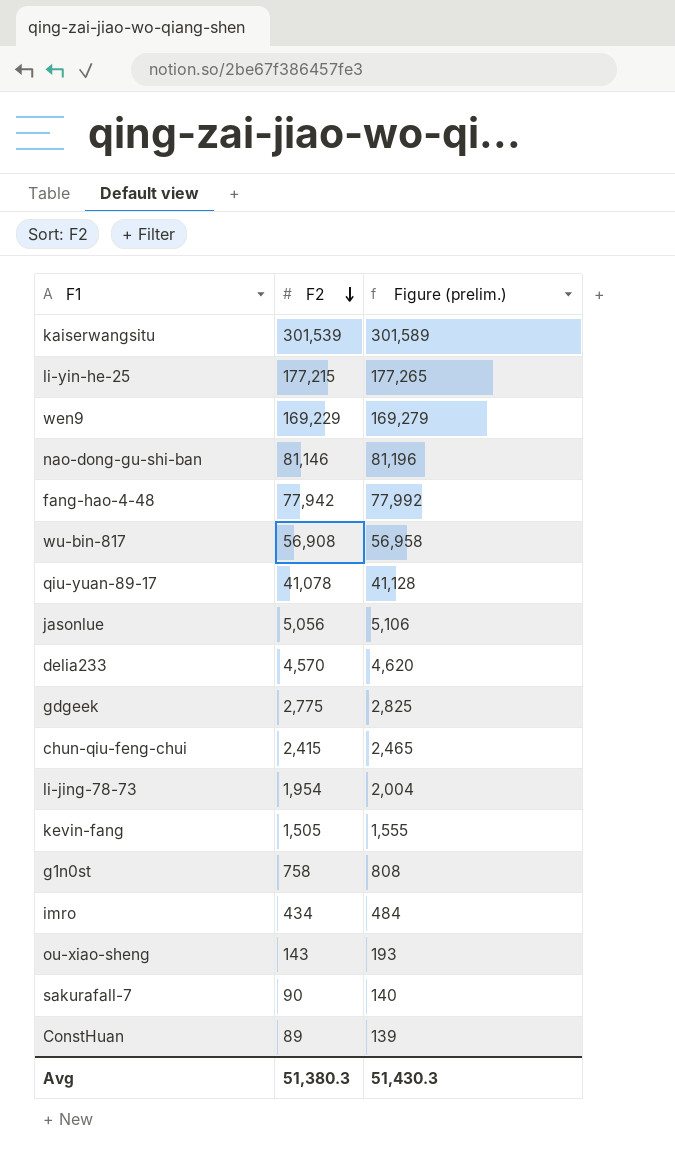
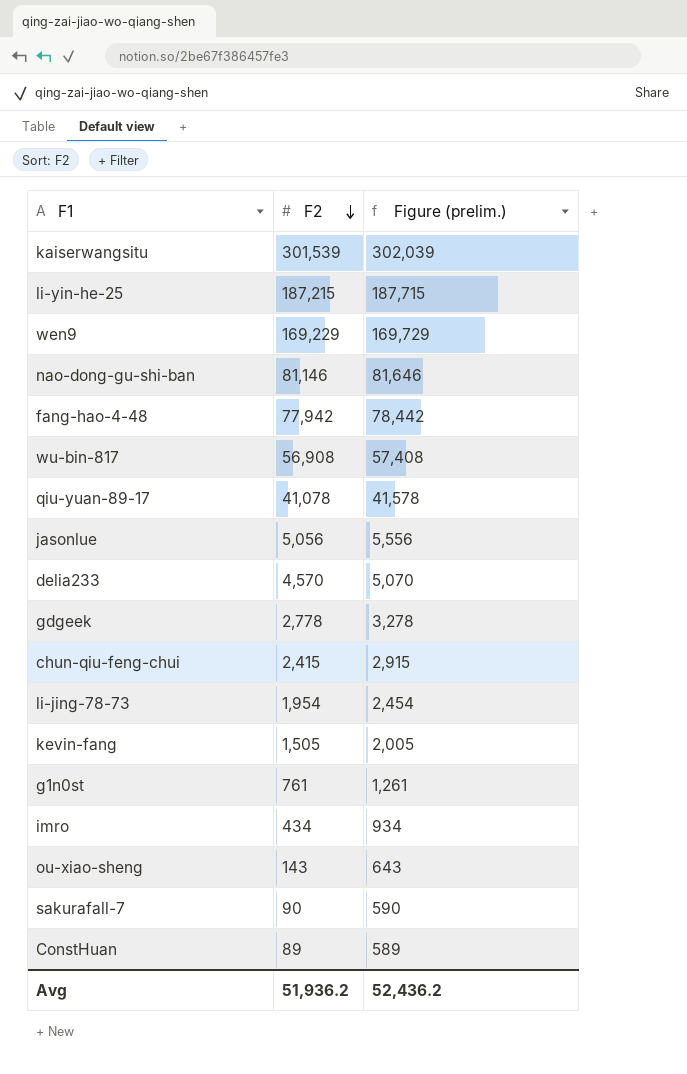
column Figure (prelim.) | formula: [F2] + 50 -> [F2] + 500
li-yin-he-25 | F2: 177,215 -> 187,215
gdgeek | F2: 2,775 -> 2,778
g1n0st | F2: 758 -> 761
Avg | F2: 51,380.3 -> 51,936.2
Avg | Figure (prelim.): 51,430.3 -> 52,436.2

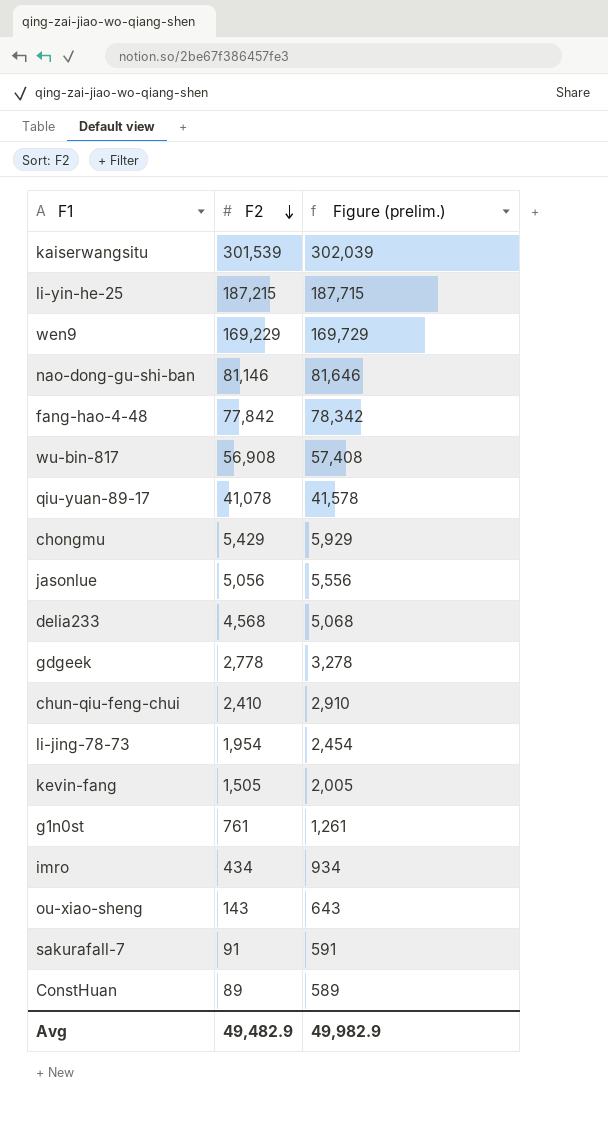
fang-hao-4-48 | F2: 77,942 -> 77,842
fang-hao-4-48 | Figure (prelim.): 78,442 -> 78,342
row chongmu: none -> 5,429 | 5,929
delia233 | F2: 4,570 -> 4,568
delia233 | Figure (prelim.): 5,070 -> 5,068
chun-qiu-feng-chui | F2: 2,415 -> 2,410
chun-qiu-feng-chui | Figure (prelim.): 2,915 -> 2,910
sakurafall-7 | F2: 90 -> 91
sakurafall-7 | Figure (prelim.): 590 -> 591
Avg | F2: 51,936.2 -> 49,482.9
Avg | Figure (prelim.): 52,436.2 -> 49,982.9

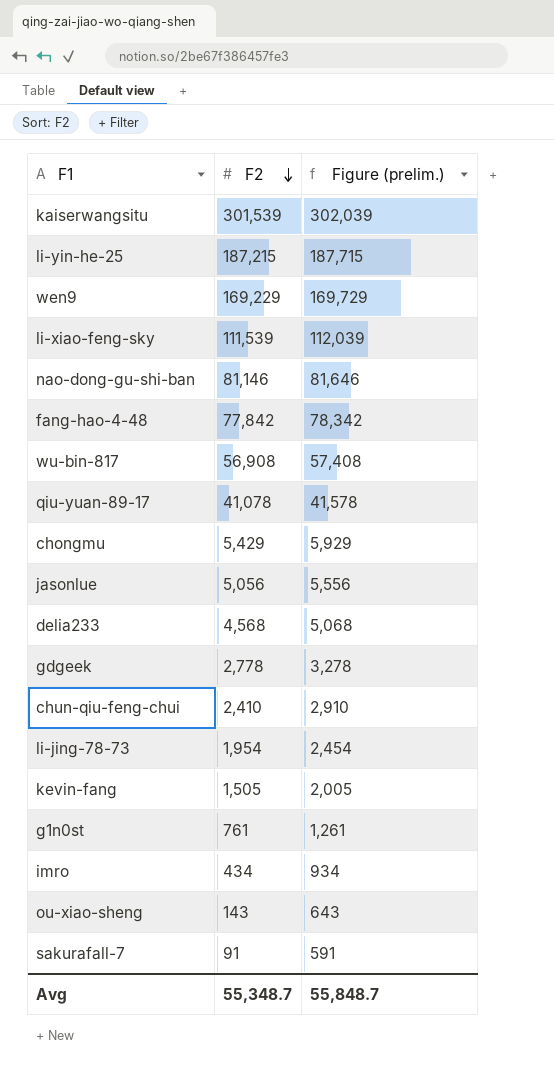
row ConstHuan: 89 | 589 -> none
row li-xiao-feng-sky: none -> 111,539 | 112,039
Avg | F2: 49,482.9 -> 55,348.7
Avg | Figure (prelim.): 49,982.9 -> 55,848.7

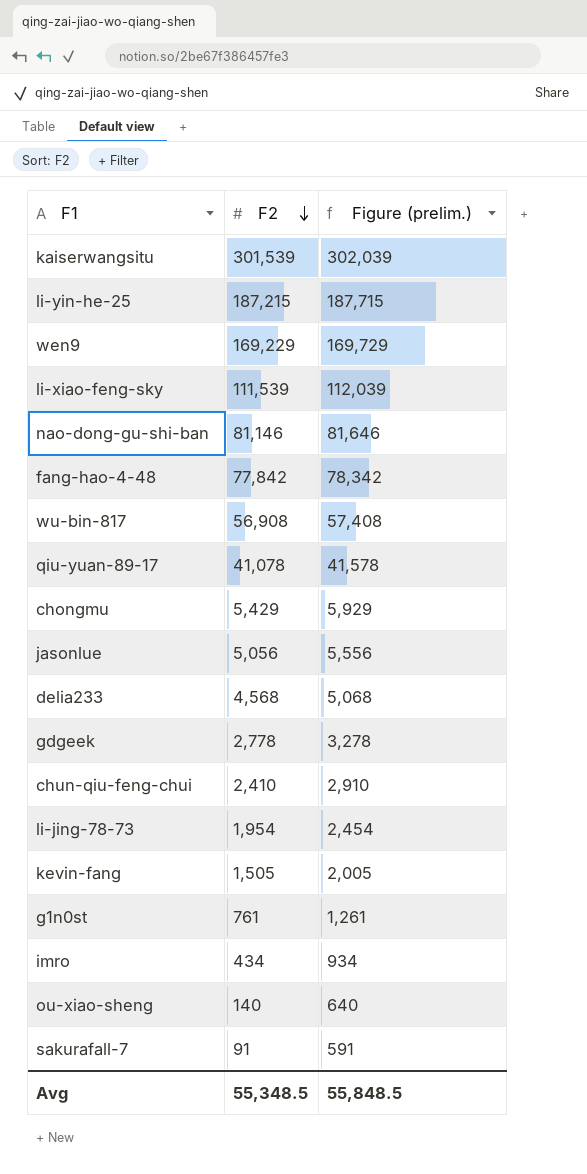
ou-xiao-sheng | F2: 143 -> 140
ou-xiao-sheng | Figure (prelim.): 643 -> 640
Avg | F2: 55,348.7 -> 55,348.5
Avg | Figure (prelim.): 55,848.7 -> 55,848.5

